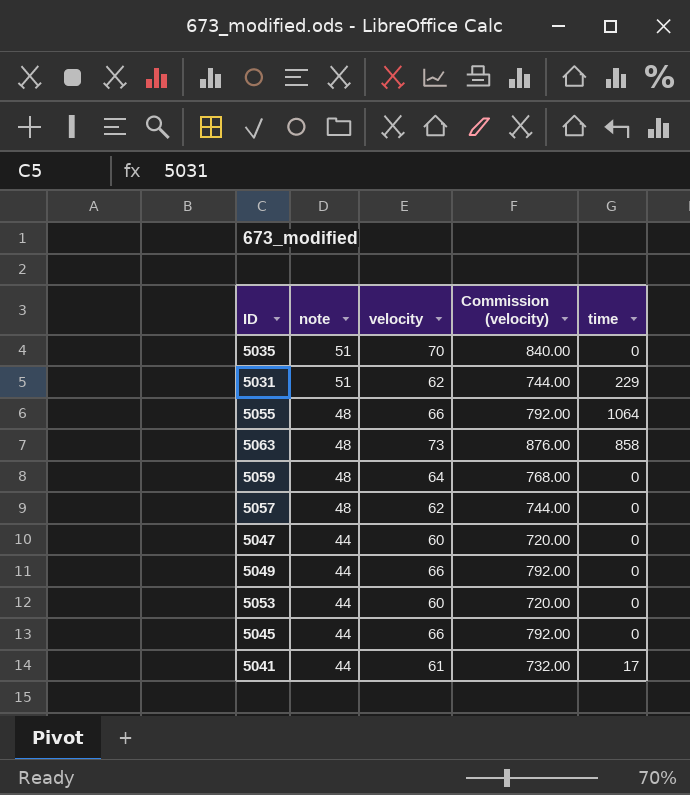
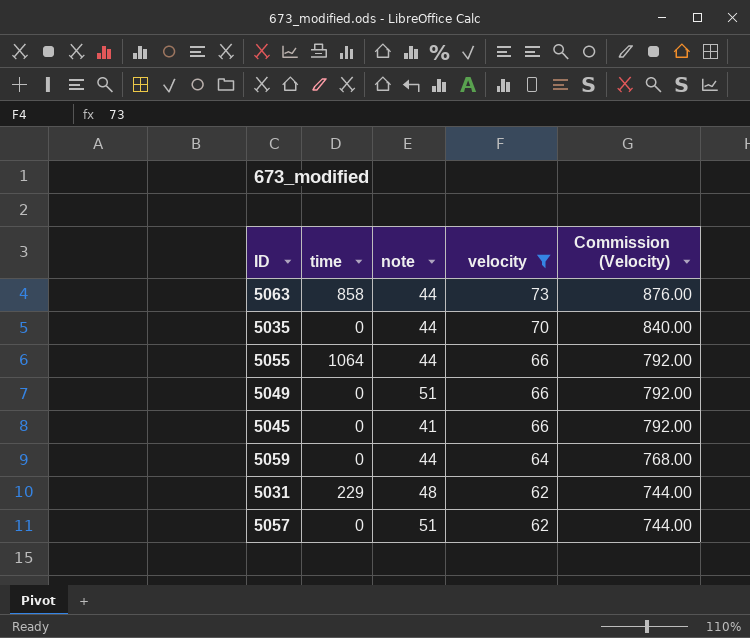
filter: none -> velocity >= 62
row order: note descending -> velocity descending
column time | position: 5 -> 2
column name: Commission (velocity) -> Commission (Velocity)
5063 | note: 48 -> 44
5035 | note: 51 -> 44
5055 | note: 48 -> 44
5049 | note: 44 -> 51
5045 | note: 44 -> 41
5059 | note: 48 -> 44
5031 | note: 51 -> 48
5057 | note: 48 -> 51

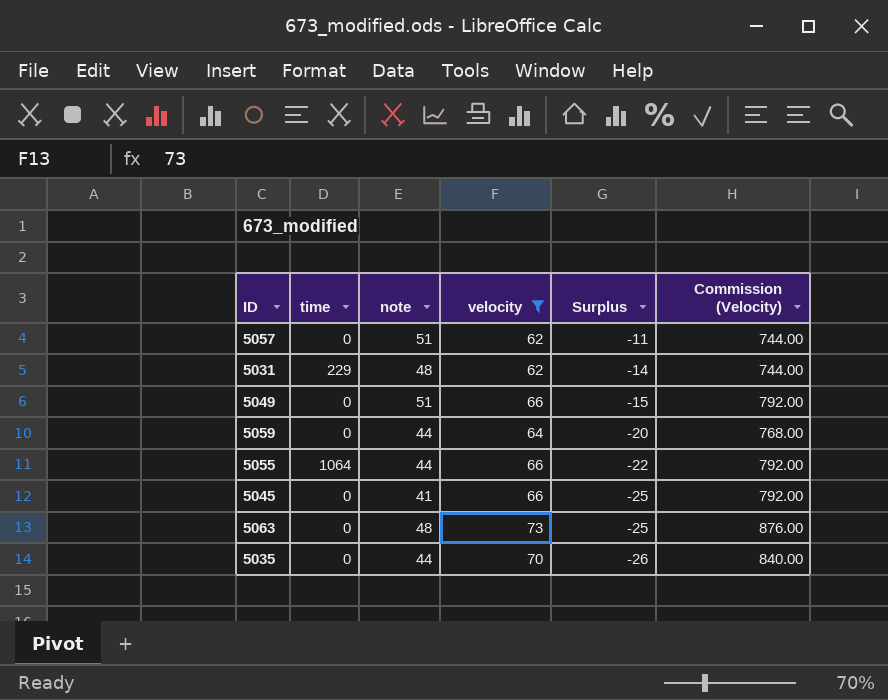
row order: velocity descending -> Surplus descending
column Surplus | formula: none -> [note] - [velocity]
5063 | time: 858 -> 0
5063 | note: 44 -> 48

